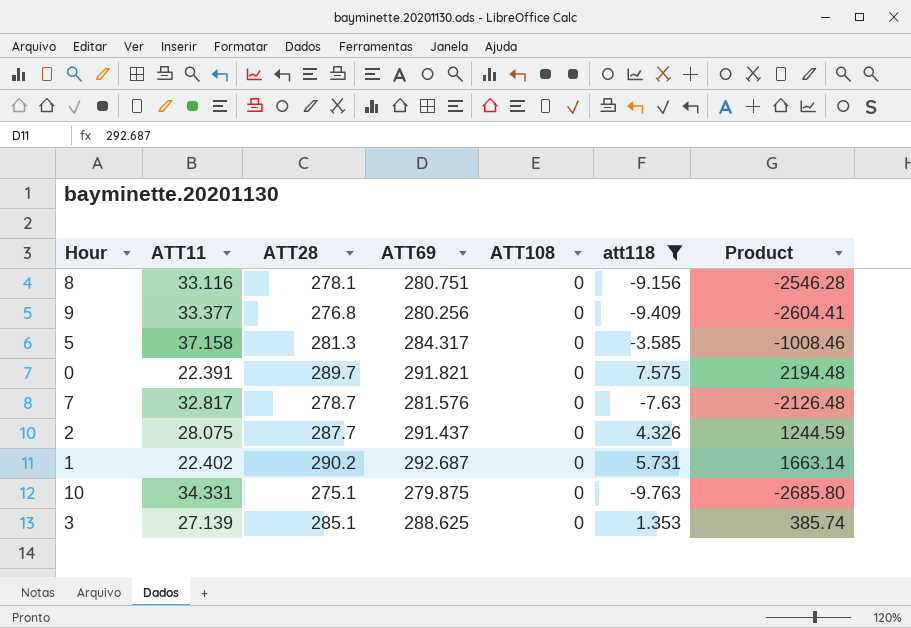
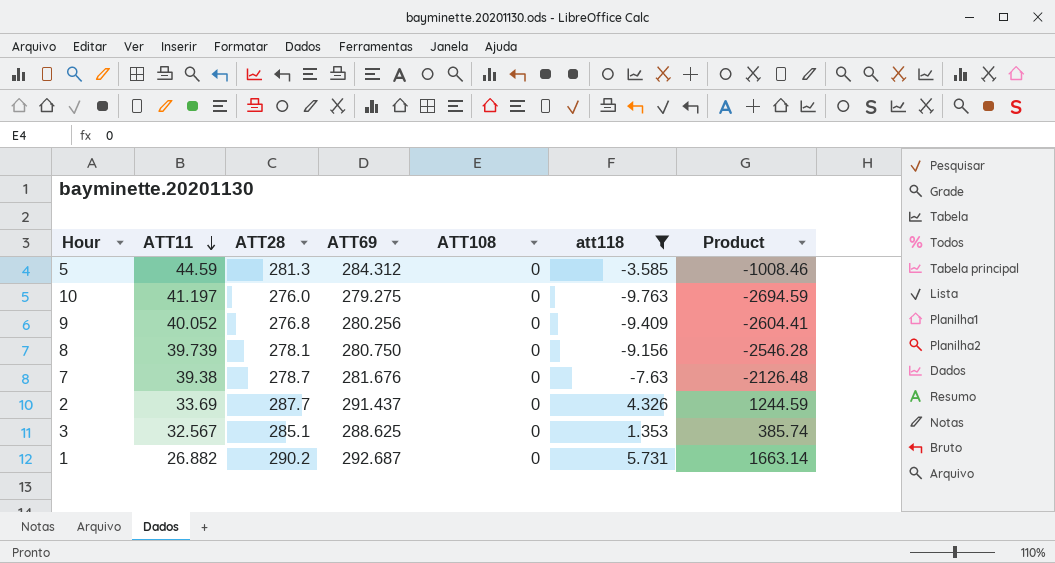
row order: none -> ATT11 descending
row 0: 22.391 | 289.7 | 291.821 | 0 | 7.575 | 2194.48 -> none
5 | ATT11: 37.158 -> 44.59
5 | ATT69: 284.317 -> 284.312
10 | ATT11: 34.331 -> 41.197
10 | ATT28: 275.1 -> 276.0
10 | ATT69: 279.875 -> 279.275
10 | Product: -2685.80 -> -2694.59
9 | ATT11: 33.377 -> 40.052
8 | ATT11: 33.116 -> 39.739
8 | ATT69: 280.751 -> 280.750
7 | ATT11: 32.817 -> 39.38
7 | ATT69: 281.576 -> 281.676
2 | ATT11: 28.075 -> 33.69
3 | ATT11: 27.139 -> 32.567
1 | ATT11: 22.402 -> 26.882

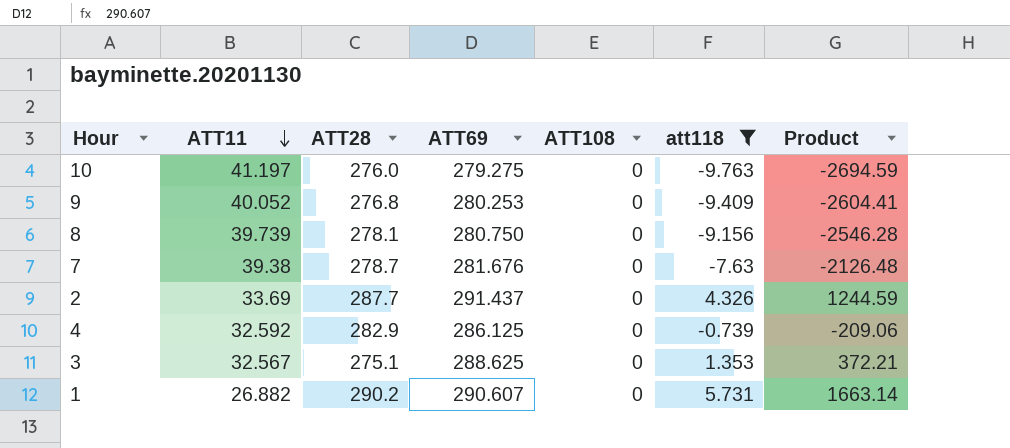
row 5: 44.59 | 281.3 | 284.312 | 0 | -3.585 | -1008.46 -> none
9 | ATT69: 280.256 -> 280.253
row 4: none -> 32.592 | 282.9 | 286.125 | 0 | -0.739 | -209.06
3 | ATT28: 285.1 -> 275.1
3 | Product: 385.74 -> 372.21
1 | ATT69: 292.687 -> 290.607

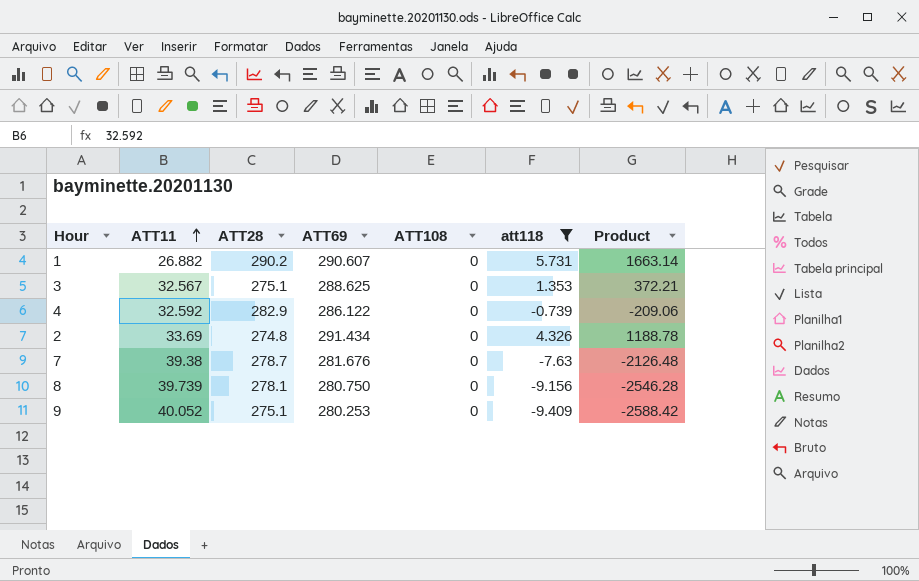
row order: ATT11 descending -> ATT11 ascending
row 10: 41.197 | 276.0 | 279.275 | 0 | -9.763 | -2694.59 -> none
4 | ATT69: 286.125 -> 286.122
2 | ATT28: 287.7 -> 274.8
2 | ATT69: 291.437 -> 291.434
2 | Product: 1244.59 -> 1188.78
9 | ATT28: 276.8 -> 275.1
9 | Product: -2604.41 -> -2588.42

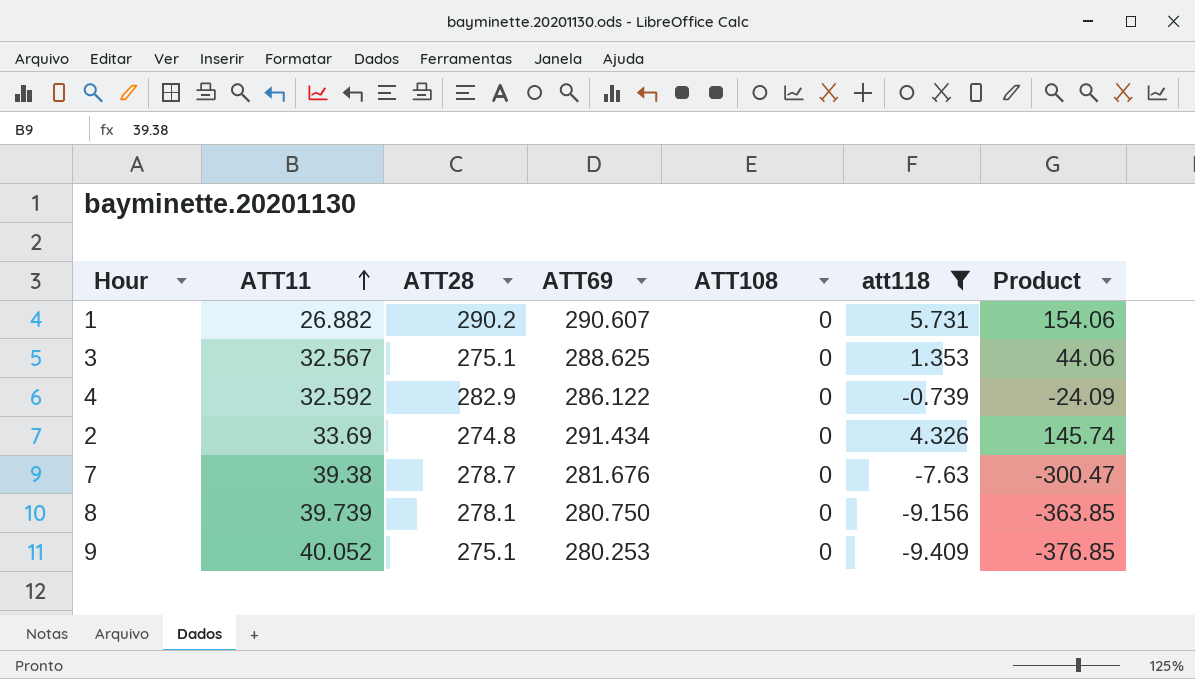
column Product | formula: [ATT28] * [att118] -> [ATT11] * [att118]

